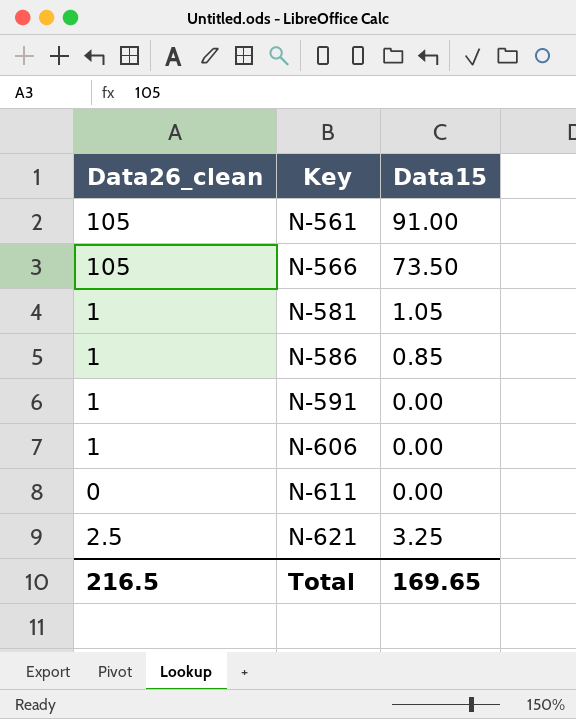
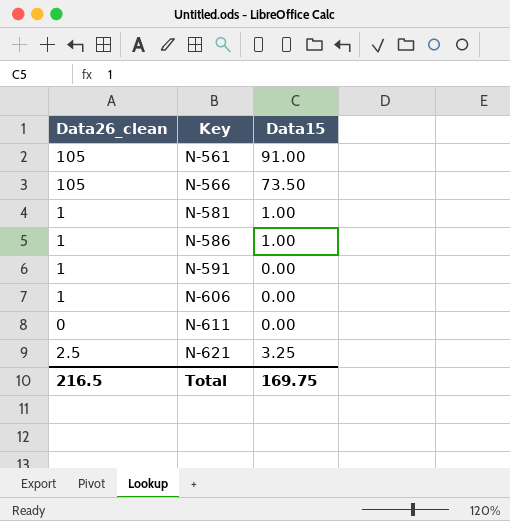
N-581 | Data15: 1.05 -> 1.00
N-586 | Data15: 0.85 -> 1.00
Total | Data15: 169.65 -> 169.75

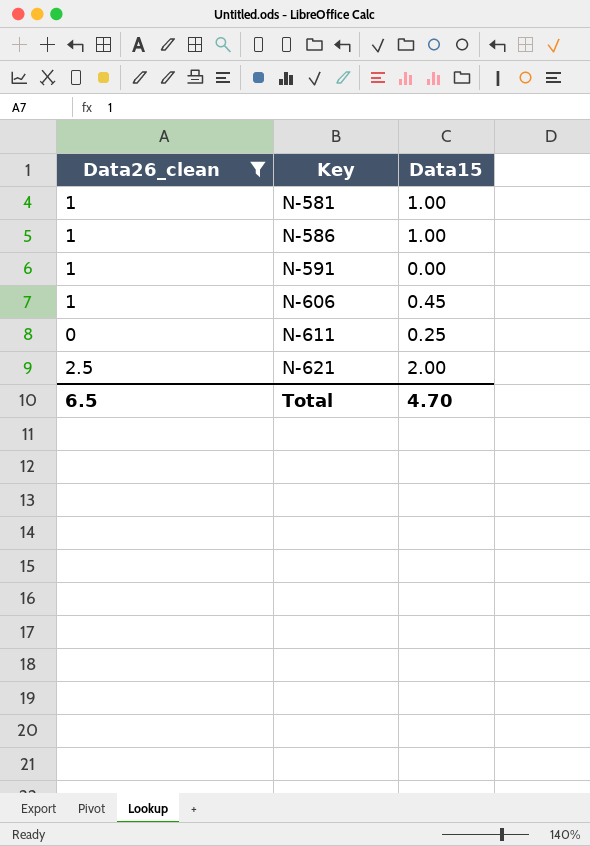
filter: none -> Data26_clean != 105
N-606 | Data15: 0.00 -> 0.45
N-611 | Data15: 0.00 -> 0.25
N-621 | Data15: 3.25 -> 2.00
Total | Data26_clean: 216.5 -> 6.5
Total | Data15: 169.75 -> 4.70

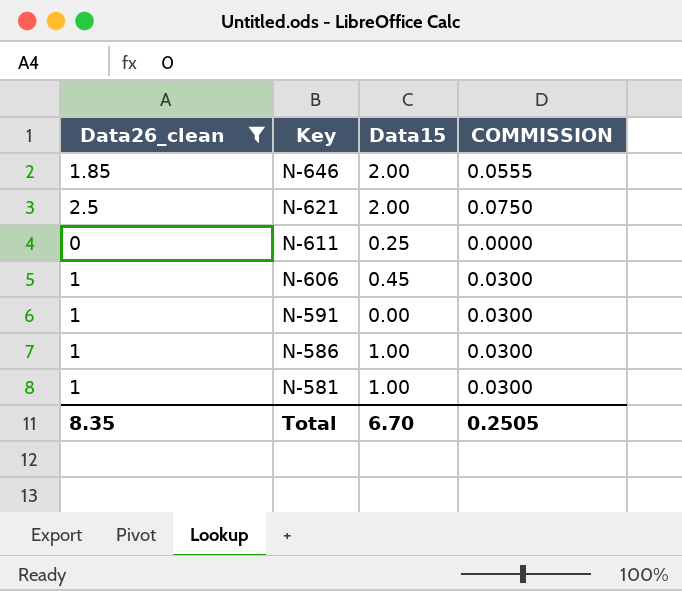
row order: Key ascending -> Key descending
column COMMISSION | formula: none -> [Data26_clean] * 0.03
row N-646: none -> 1.85 | 2.00 | 0.0555
Total | Data26_clean: 6.5 -> 8.35
Total | Data15: 4.70 -> 6.70

